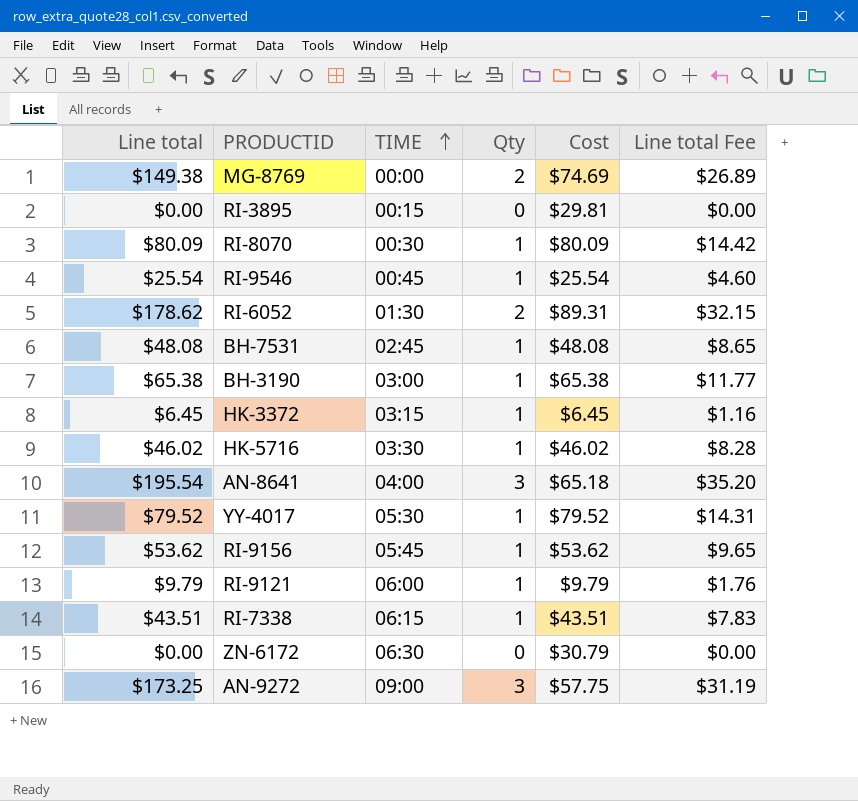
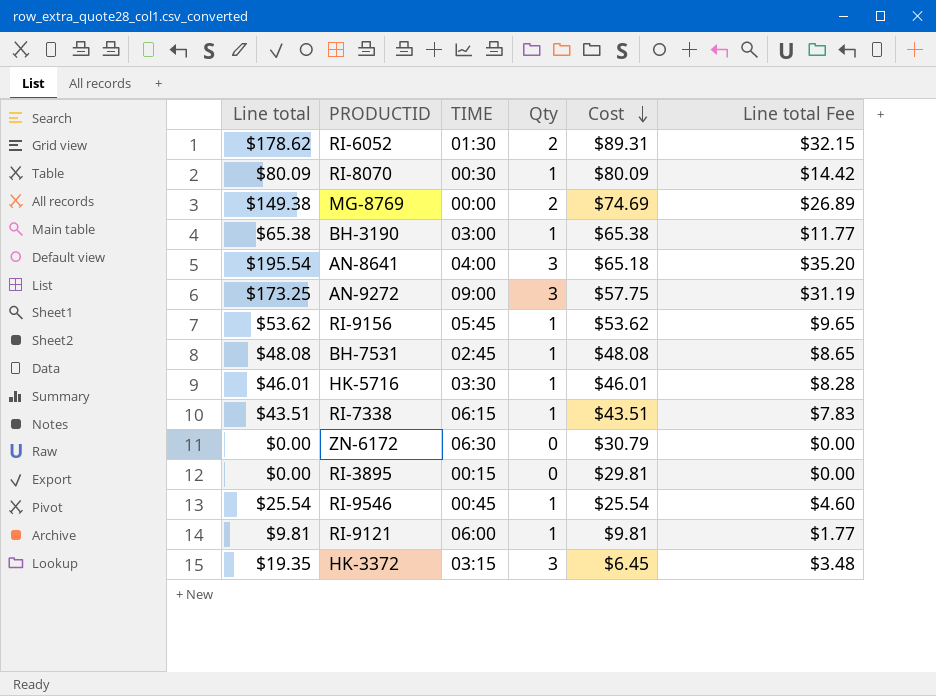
row order: TIME ascending -> Cost descending
row YY-4017: $79.52 | 05:30 | 1 | $79.52 | $14.31 -> none
HK-5716 | Line total: $46.02 -> $46.01
HK-5716 | Cost: $46.02 -> $46.01
RI-9121 | Line total: $9.79 -> $9.81
RI-9121 | Cost: $9.79 -> $9.81
RI-9121 | Line total Fee: $1.76 -> $1.77
HK-3372 | Line total: $6.45 -> $19.35
HK-3372 | Qty: 1 -> 3
HK-3372 | Line total Fee: $1.16 -> $3.48

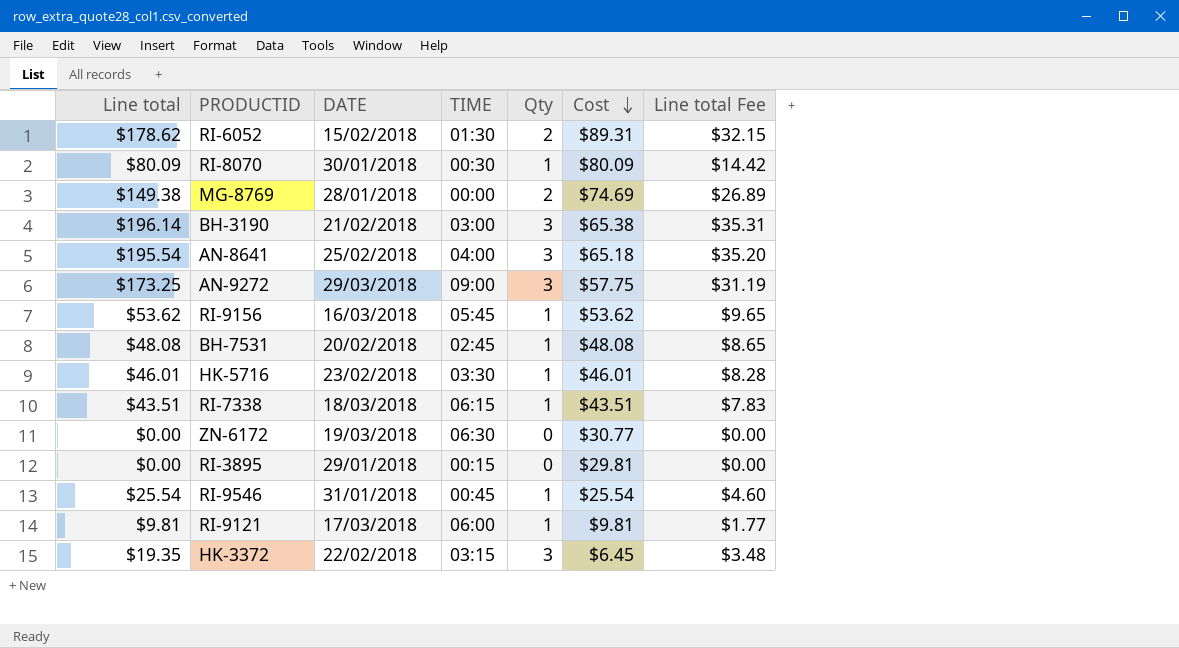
column DATE | position: none -> 3
BH-3190 | Line total: $65.38 -> $196.14
BH-3190 | Qty: 1 -> 3
BH-3190 | Line total Fee: $11.77 -> $35.31
ZN-6172 | Cost: $30.79 -> $30.77

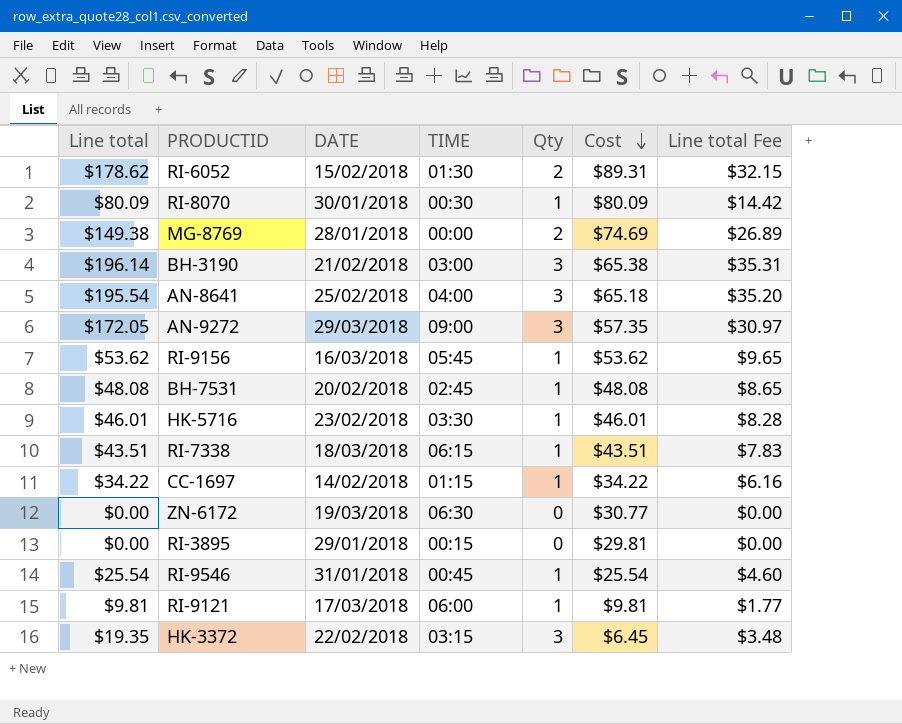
AN-9272 | Line total: $173.25 -> $172.05
AN-9272 | Cost: $57.75 -> $57.35
AN-9272 | Line total Fee: $31.19 -> $30.97
row CC-1697: none -> $34.22 | 14/02/2018 | 01:15 | 1 | $34.22 | $6.16

